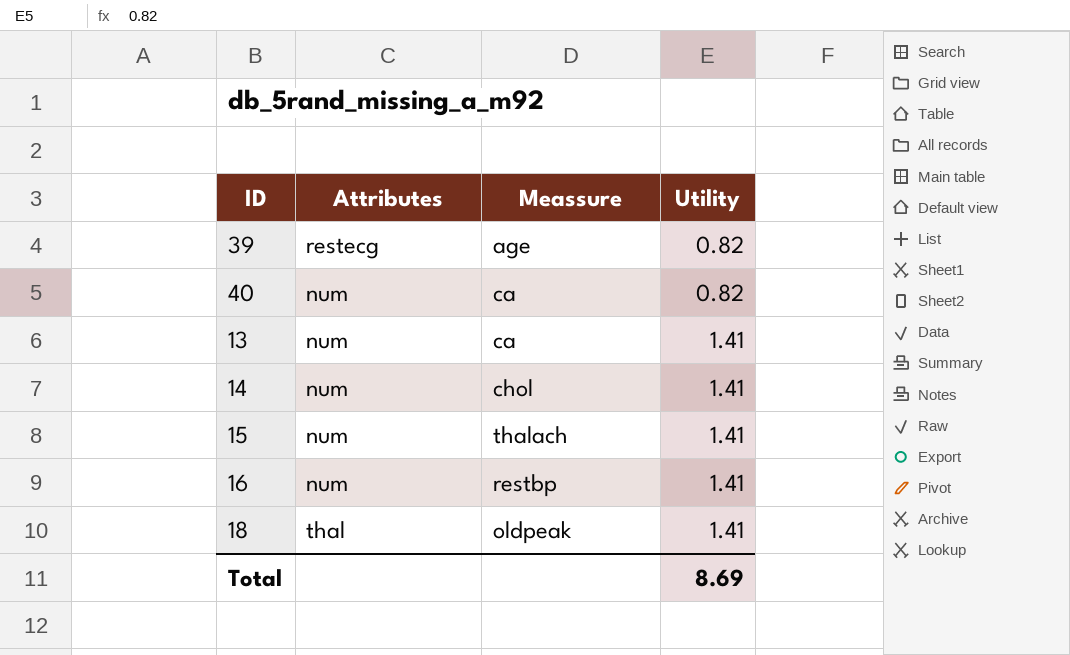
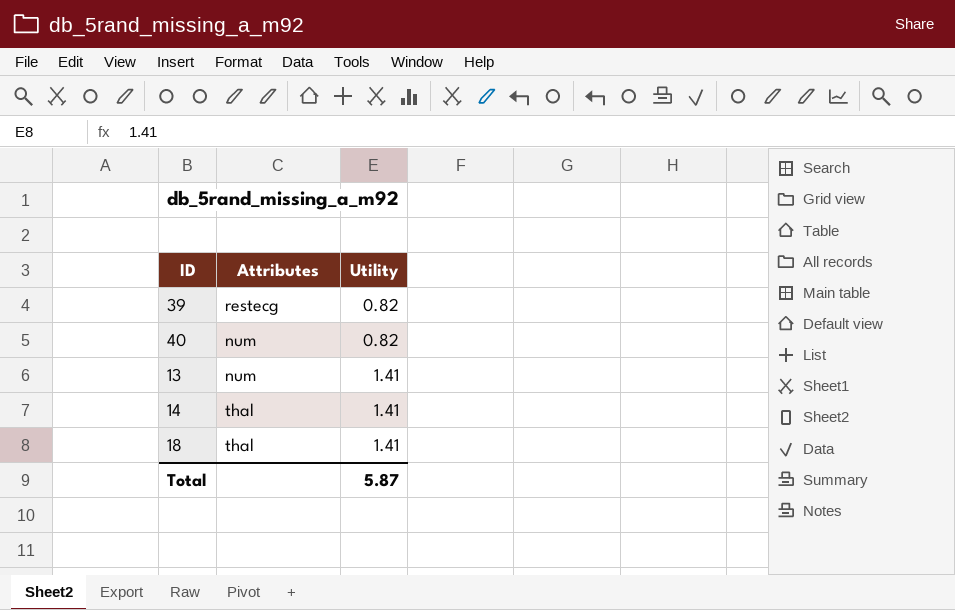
column Meassure | position: 3 -> none
row 15: num | thalach | 1.41 -> none
row 16: num | restbp | 1.41 -> none
14 | Attributes: num -> thal
Total | Utility: 8.69 -> 5.87

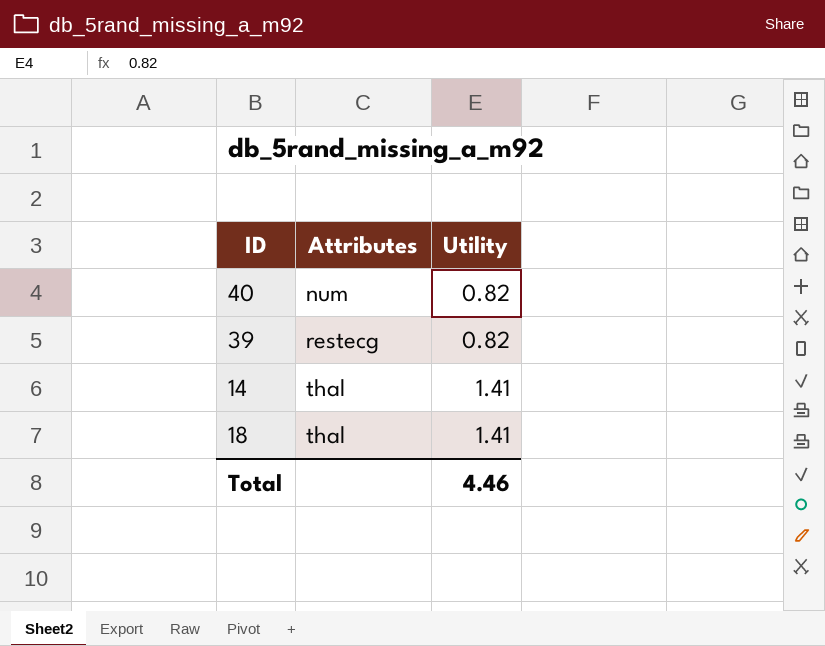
row order: Utility ascending -> Attributes ascending
row 13: num | 1.41 -> none
Total | Utility: 5.87 -> 4.46

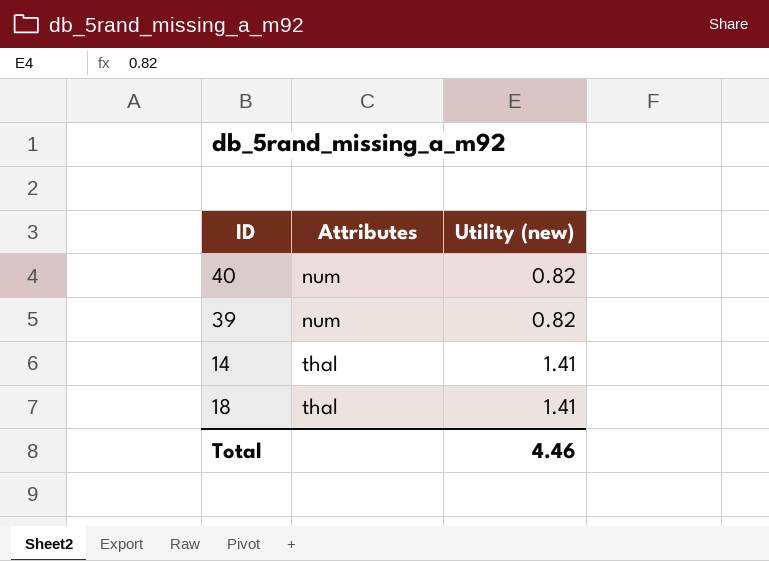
column name: Utility -> Utility (new)
39 | Attributes: restecg -> num

